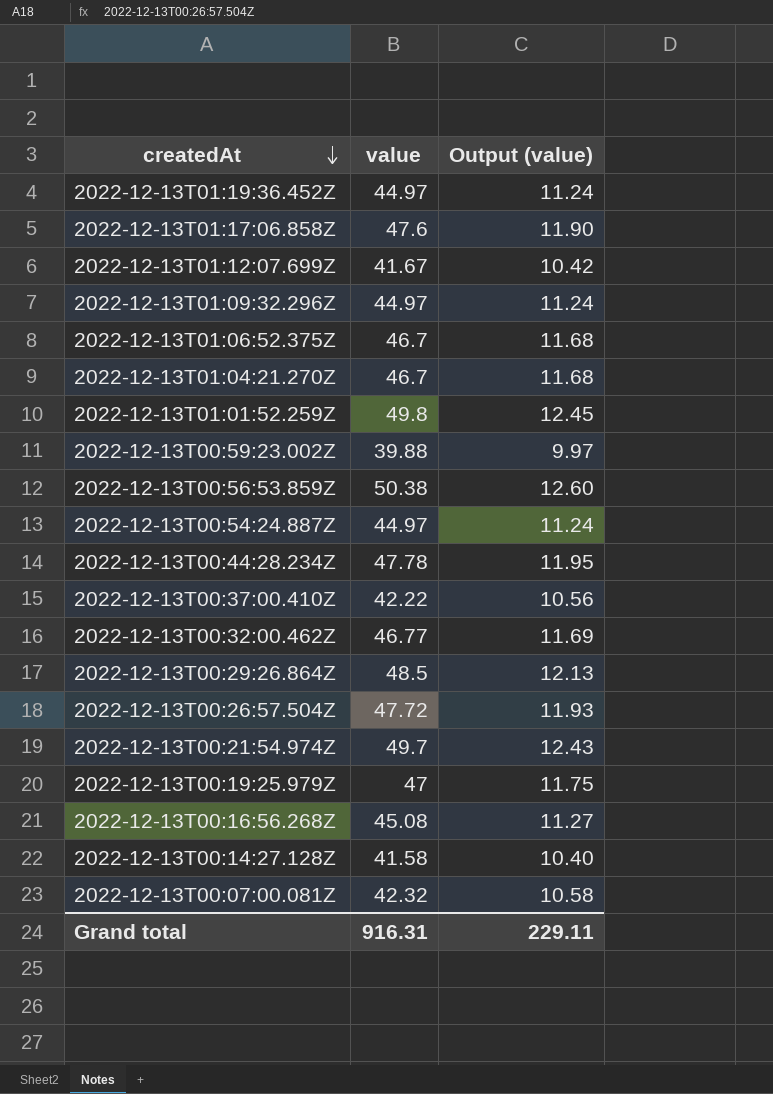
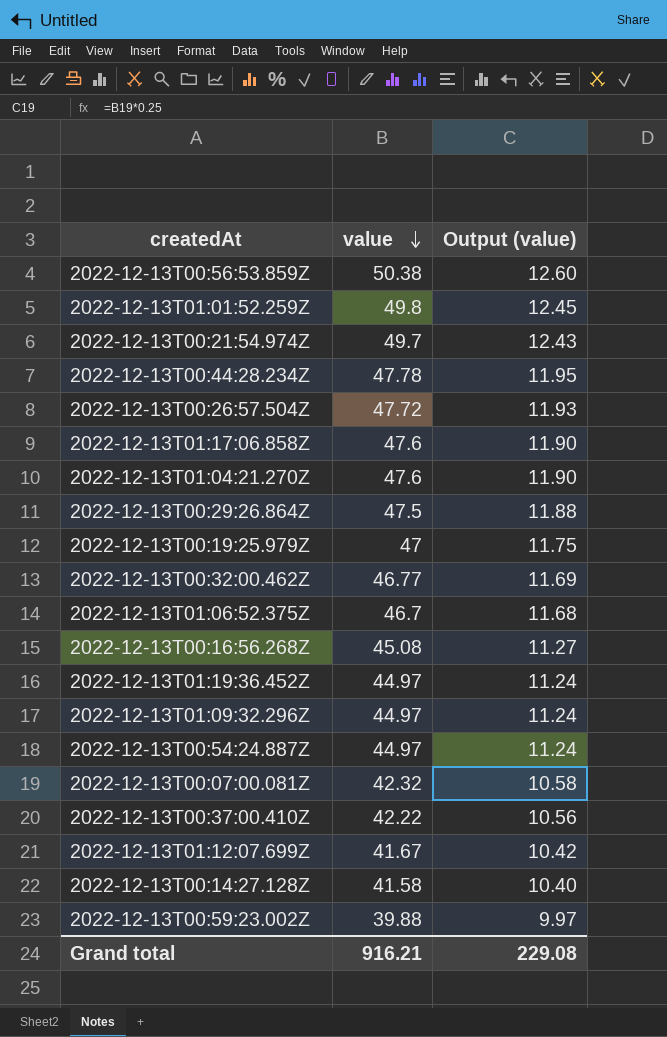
row order: createdAt descending -> value descending
2022-12-13T01:04:21.270Z | value: 46.7 -> 47.6
2022-12-13T01:04:21.270Z | Output (value): 11.68 -> 11.90
2022-12-13T00:29:26.864Z | value: 48.5 -> 47.5
2022-12-13T00:29:26.864Z | Output (value): 12.13 -> 11.88
Grand total | value: 916.31 -> 916.21
Grand total | Output (value): 229.11 -> 229.08

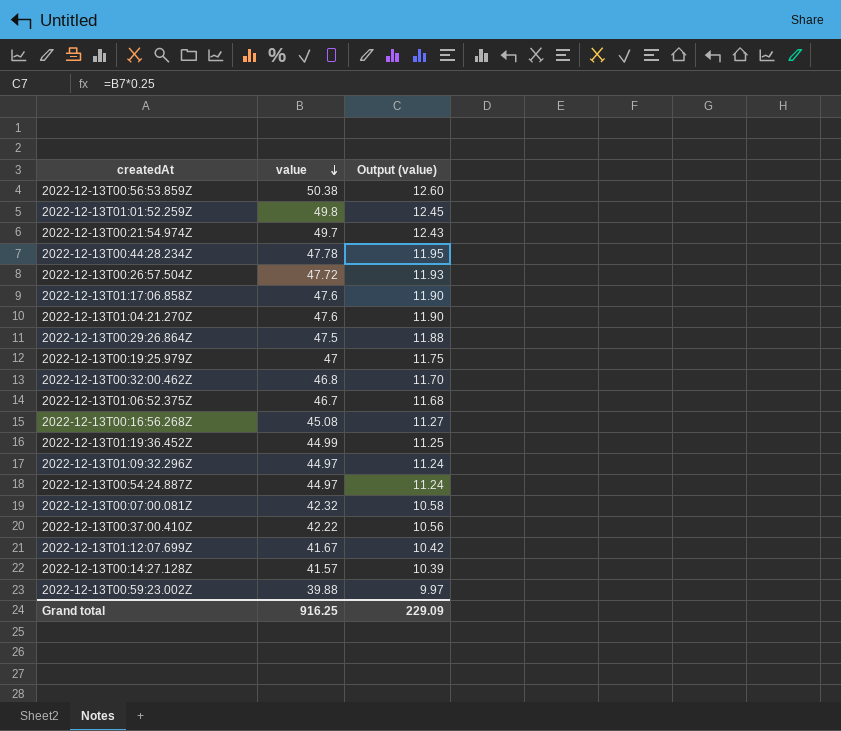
2022-12-13T00:32:00.462Z | value: 46.77 -> 46.8
2022-12-13T00:32:00.462Z | Output (value): 11.69 -> 11.70
2022-12-13T01:19:36.452Z | value: 44.97 -> 44.99
2022-12-13T01:19:36.452Z | Output (value): 11.24 -> 11.25
2022-12-13T00:14:27.128Z | value: 41.58 -> 41.57
2022-12-13T00:14:27.128Z | Output (value): 10.40 -> 10.39
Grand total | value: 916.21 -> 916.25
Grand total | Output (value): 229.08 -> 229.09

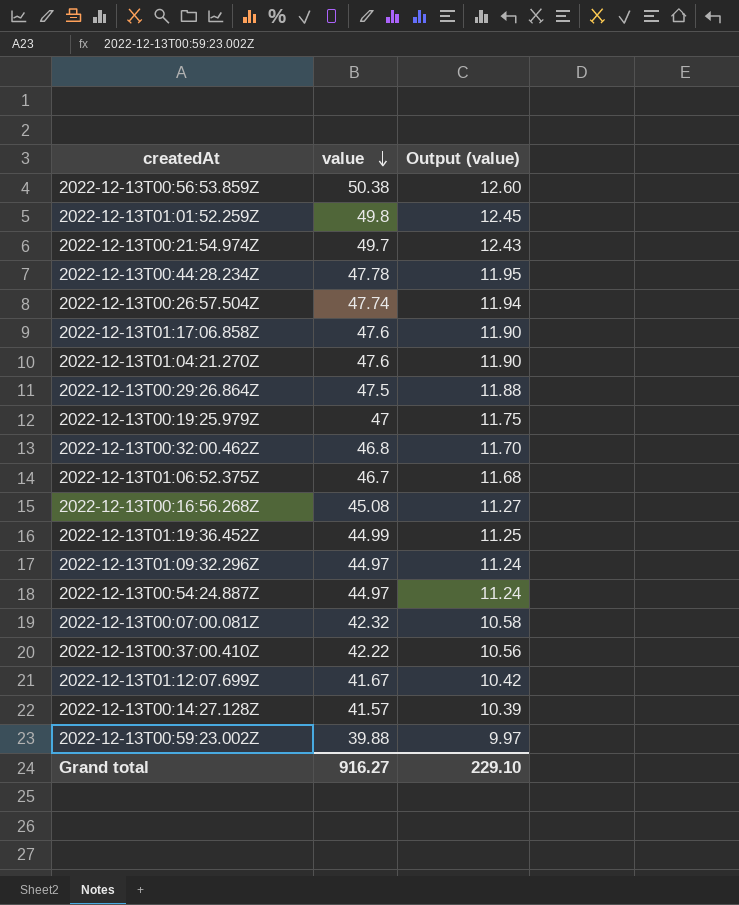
2022-12-13T00:26:57.504Z | value: 47.72 -> 47.74
2022-12-13T00:26:57.504Z | Output (value): 11.93 -> 11.94
Grand total | value: 916.25 -> 916.27
Grand total | Output (value): 229.09 -> 229.10

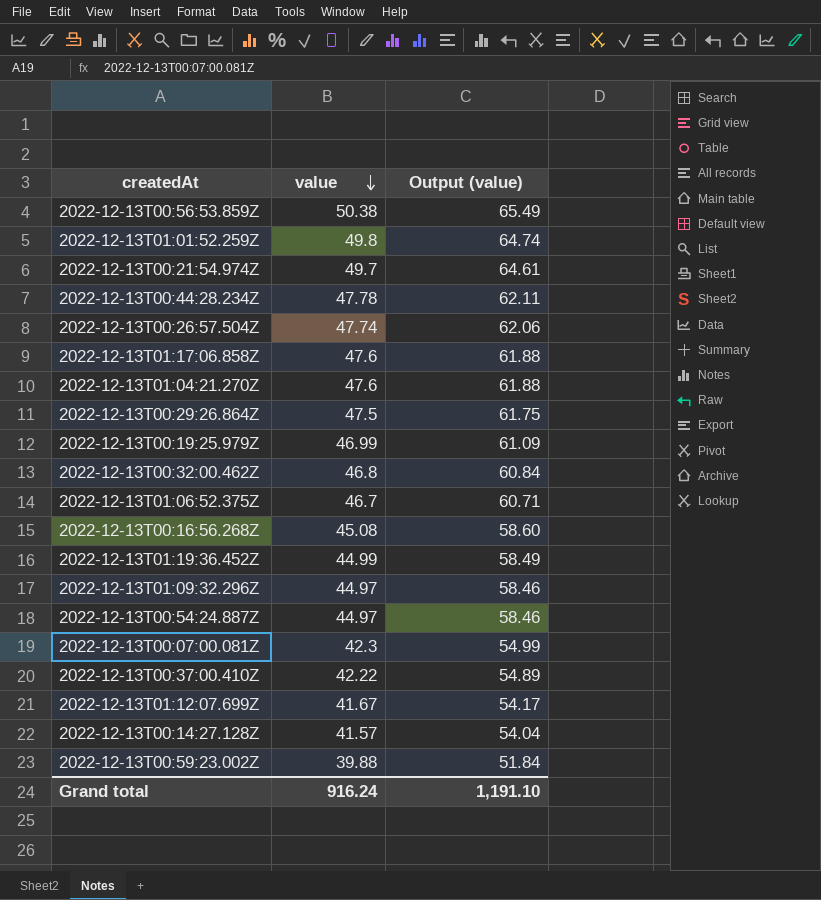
column Output (value) | formula: [value] * 0.25 -> [value] * 1.3
2022-12-13T00:19:25.979Z | value: 47 -> 46.99
2022-12-13T00:07:00.081Z | value: 42.32 -> 42.3
Grand total | value: 916.27 -> 916.24
Grand total | Output (value): 229.10 -> 1,191.10

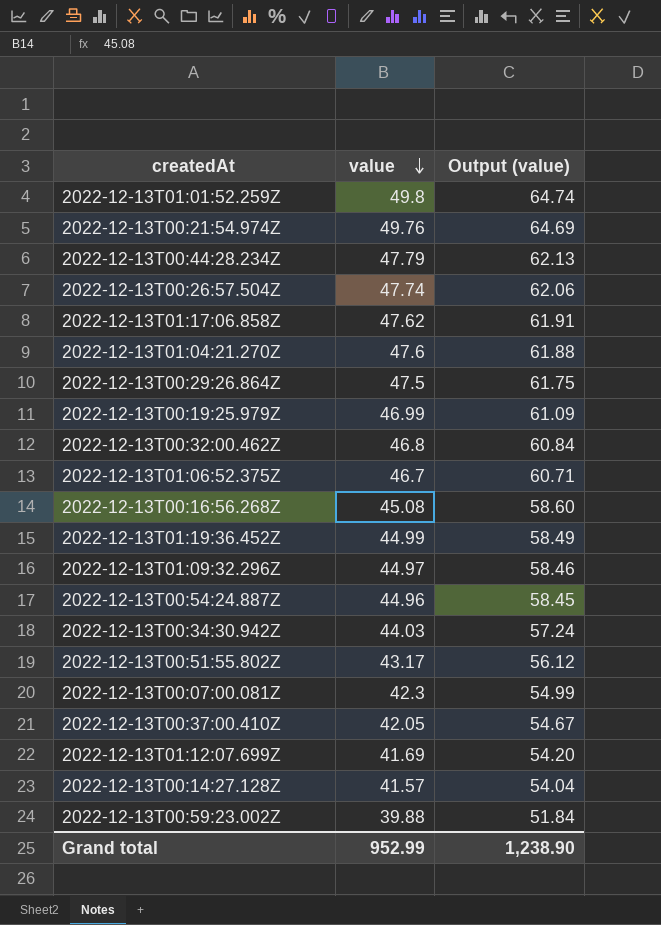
row 2022-12-13T00:56:53.859Z: 50.38 | 65.49 -> none
2022-12-13T00:21:54.974Z | value: 49.7 -> 49.76
2022-12-13T00:21:54.974Z | Output (value): 64.61 -> 64.69
2022-12-13T00:44:28.234Z | value: 47.78 -> 47.79
2022-12-13T00:44:28.234Z | Output (value): 62.11 -> 62.13
2022-12-13T01:17:06.858Z | value: 47.6 -> 47.62
2022-12-13T01:17:06.858Z | Output (value): 61.88 -> 61.91
2022-12-13T00:54:24.887Z | value: 44.97 -> 44.96
2022-12-13T00:54:24.887Z | Output (value): 58.46 -> 58.45
row 2022-12-13T00:34:30.942Z: none -> 44.03 | 57.24
row 2022-12-13T00:51:55.802Z: none -> 43.17 | 56.12
2022-12-13T00:37:00.410Z | value: 42.22 -> 42.05
2022-12-13T00:37:00.410Z | Output (value): 54.89 -> 54.67
2022-12-13T01:12:07.699Z | value: 41.67 -> 41.69
2022-12-13T01:12:07.699Z | Output (value): 54.17 -> 54.20
Grand total | value: 916.24 -> 952.99
Grand total | Output (value): 1,191.10 -> 1,238.90

